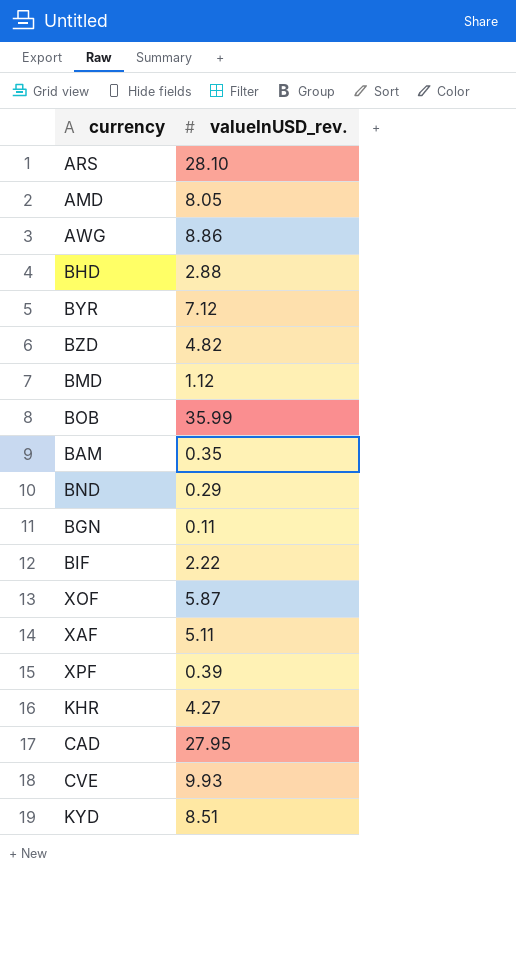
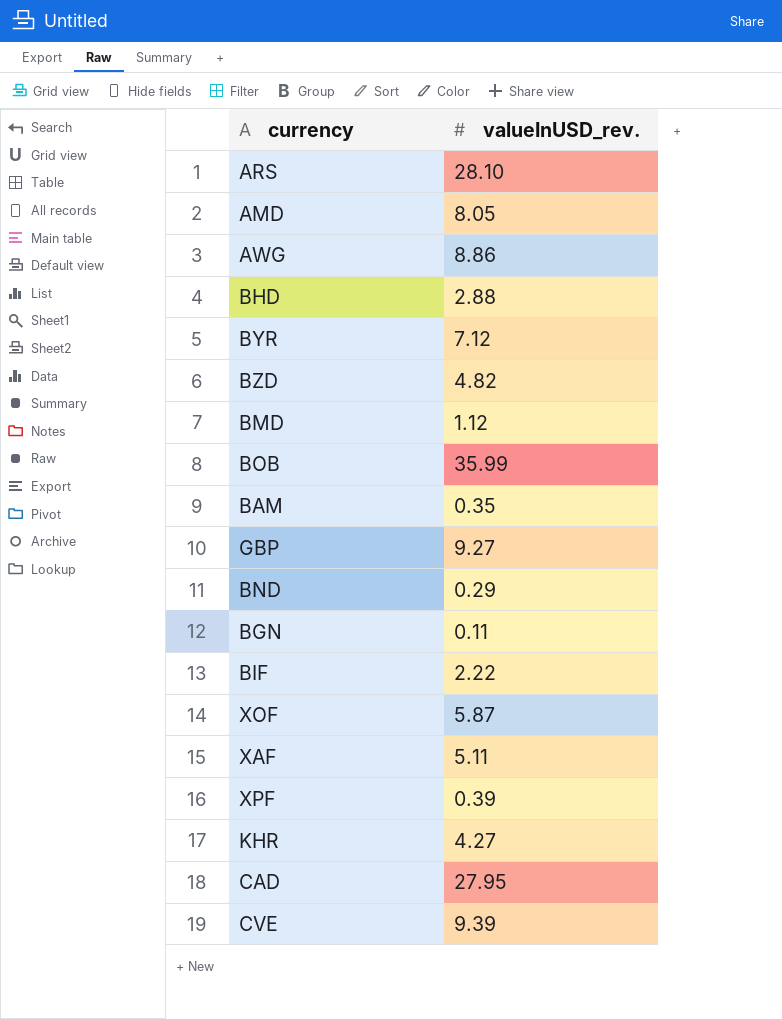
row KYD: 8.51 -> none
row GBP: none -> 9.27
CVE | valueInUSD_rev.: 9.93 -> 9.39

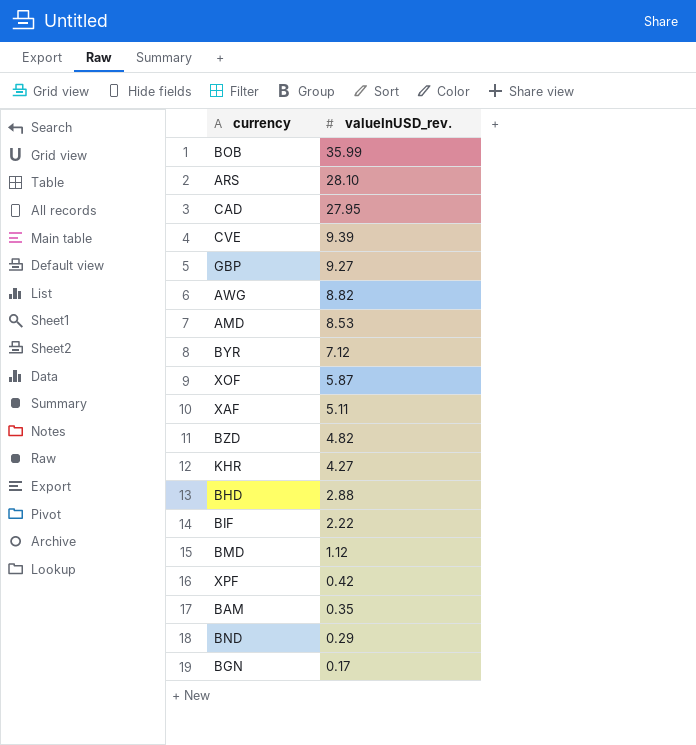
row order: none -> valueInUSD_rev. descending
AWG | valueInUSD_rev.: 8.86 -> 8.82
AMD | valueInUSD_rev.: 8.05 -> 8.53
XPF | valueInUSD_rev.: 0.39 -> 0.42
BGN | valueInUSD_rev.: 0.11 -> 0.17

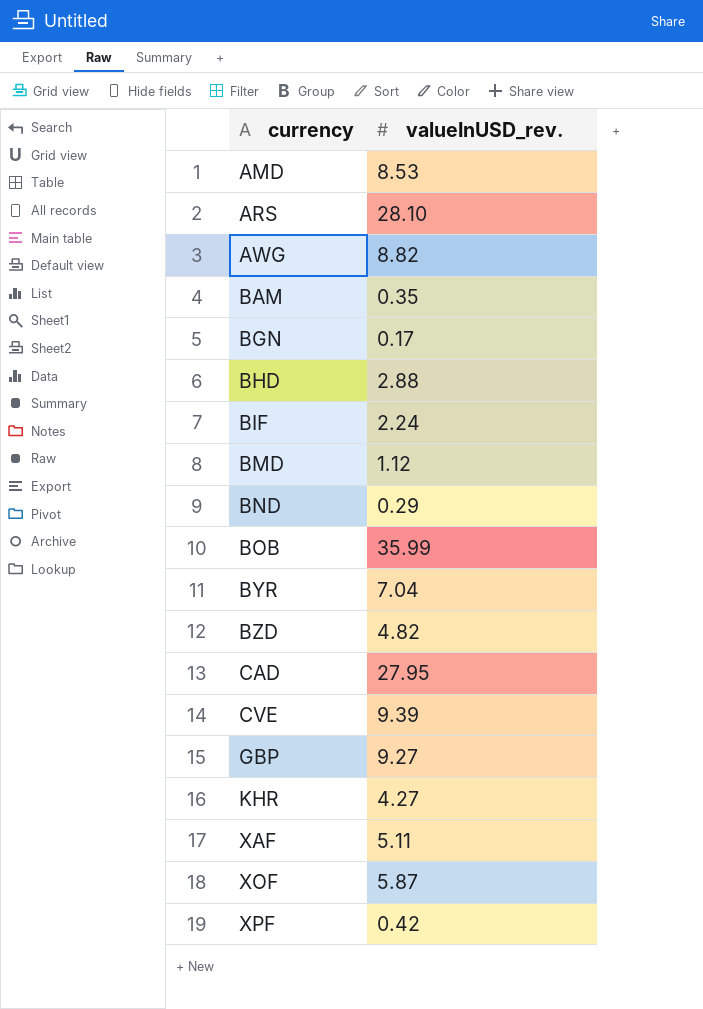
row order: valueInUSD_rev. descending -> currency ascending
BIF | valueInUSD_rev.: 2.22 -> 2.24
BYR | valueInUSD_rev.: 7.12 -> 7.04

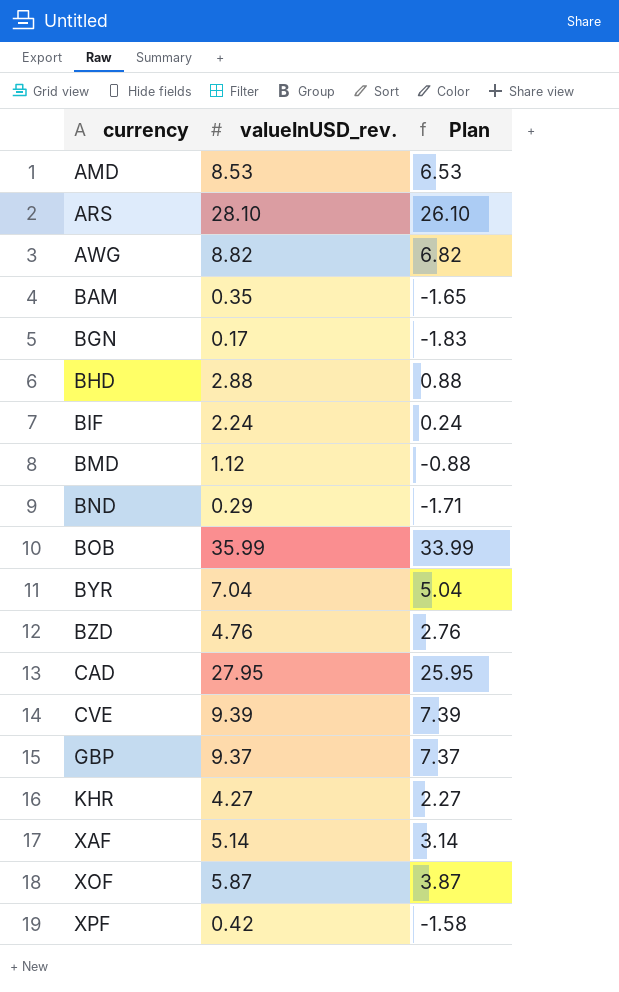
column Plan | formula: none -> [valueInUSD_rev.] - 2
BZD | valueInUSD_rev.: 4.82 -> 4.76
GBP | valueInUSD_rev.: 9.27 -> 9.37
XAF | valueInUSD_rev.: 5.11 -> 5.14

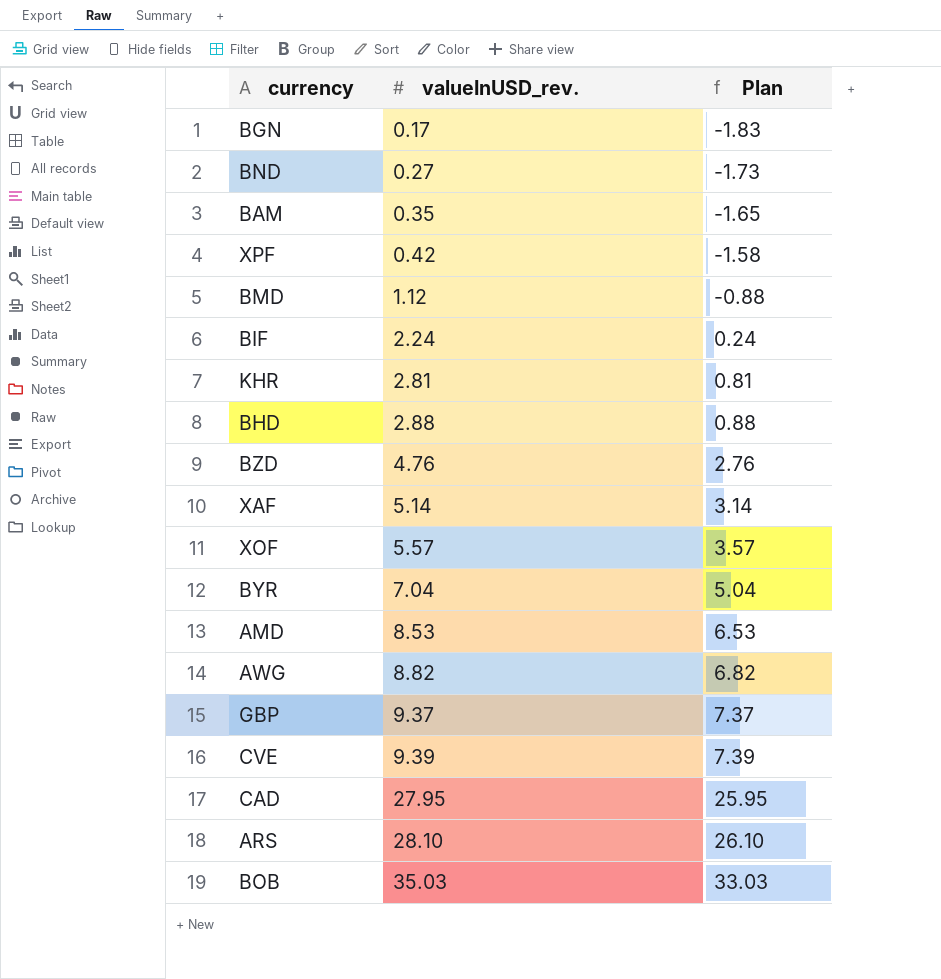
row order: currency ascending -> valueInUSD_rev. ascending
BND | valueInUSD_rev.: 0.29 -> 0.27
BND | Plan: -1.71 -> -1.73
KHR | valueInUSD_rev.: 4.27 -> 2.81
KHR | Plan: 2.27 -> 0.81
XOF | valueInUSD_rev.: 5.87 -> 5.57
XOF | Plan: 3.87 -> 3.57
BOB | valueInUSD_rev.: 35.99 -> 35.03
BOB | Plan: 33.99 -> 33.03

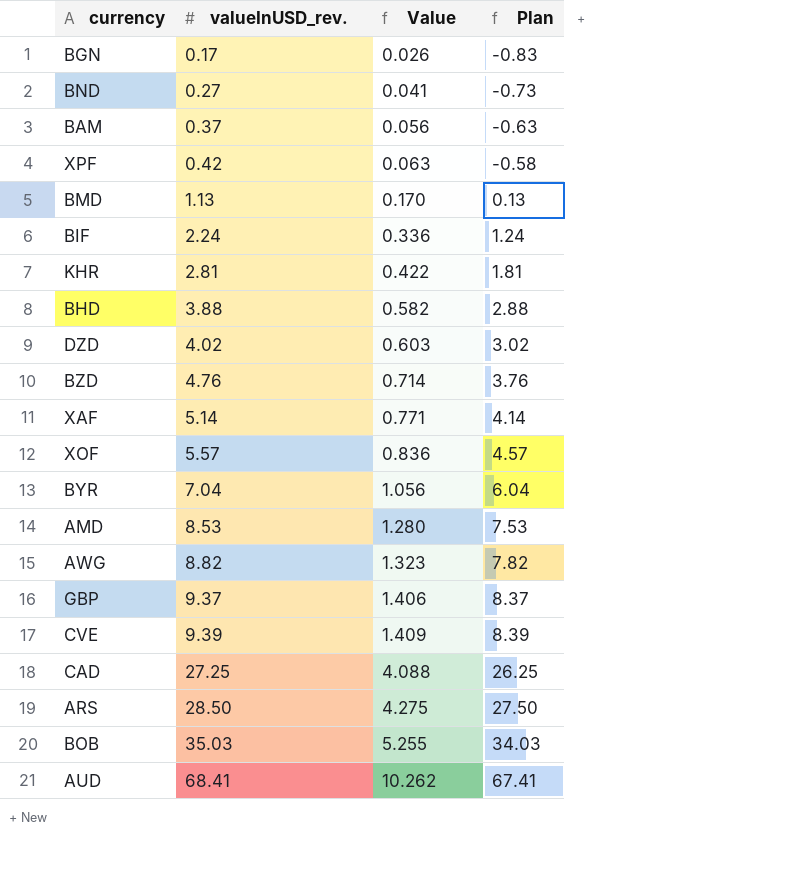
column Value | formula: none -> [valueInUSD_rev.] * 0.15
column Plan | formula: [valueInUSD_rev.] - 2 -> [valueInUSD_rev.] - 1
BAM | valueInUSD_rev.: 0.35 -> 0.37
BMD | valueInUSD_rev.: 1.12 -> 1.13
BHD | valueInUSD_rev.: 2.88 -> 3.88
row DZD: none -> 4.02 | 0.603 | 3.02
CAD | valueInUSD_rev.: 27.95 -> 27.25
ARS | valueInUSD_rev.: 28.10 -> 28.50
row AUD: none -> 68.41 | 10.262 | 67.41

